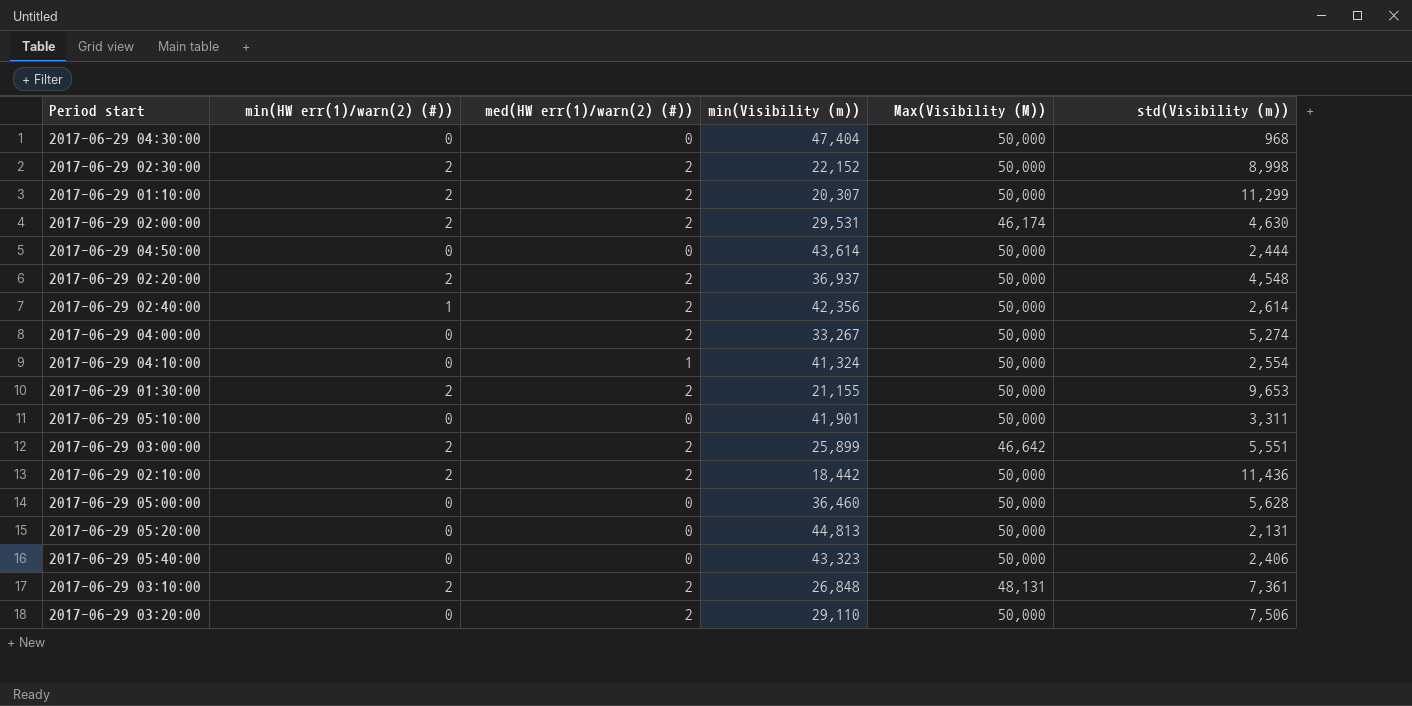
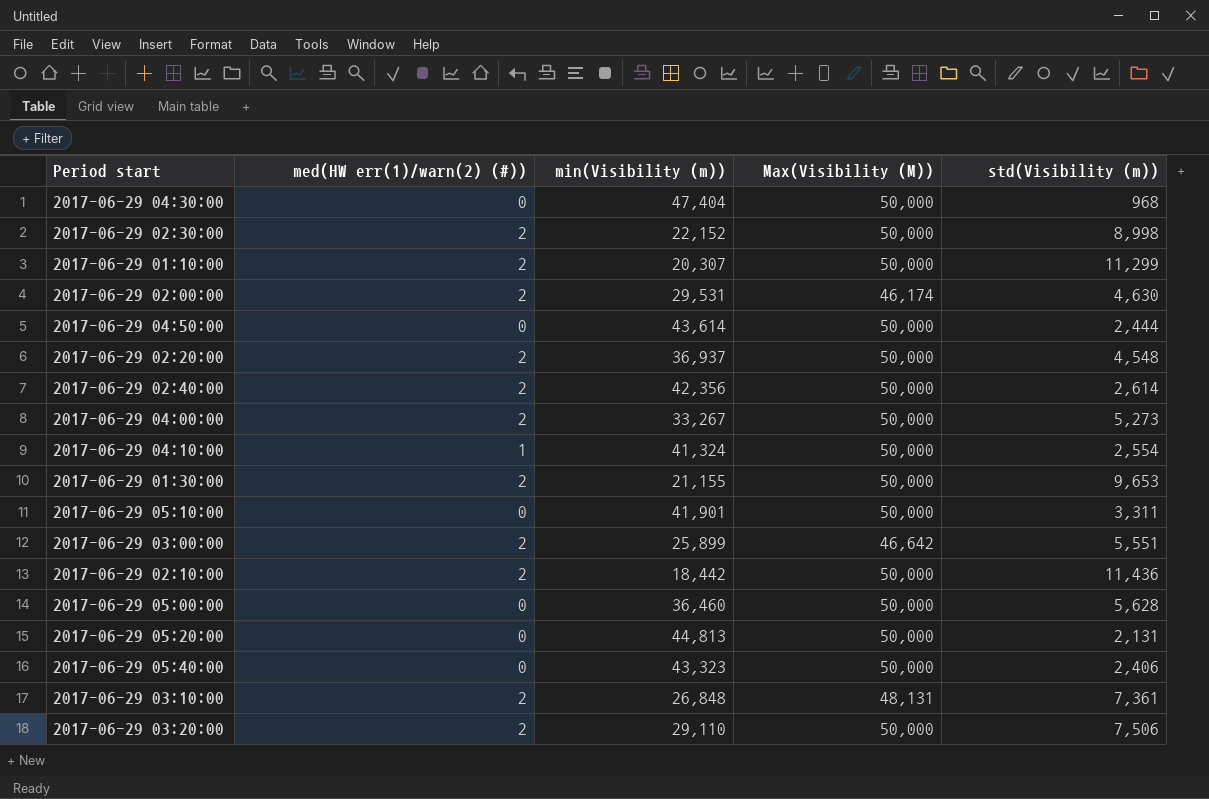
column min(HW err(1)/warn(2) (#)) | position: 2 -> none
2017-06-29 04:00:00 | std(Visibility (m)): 5,274 -> 5,273

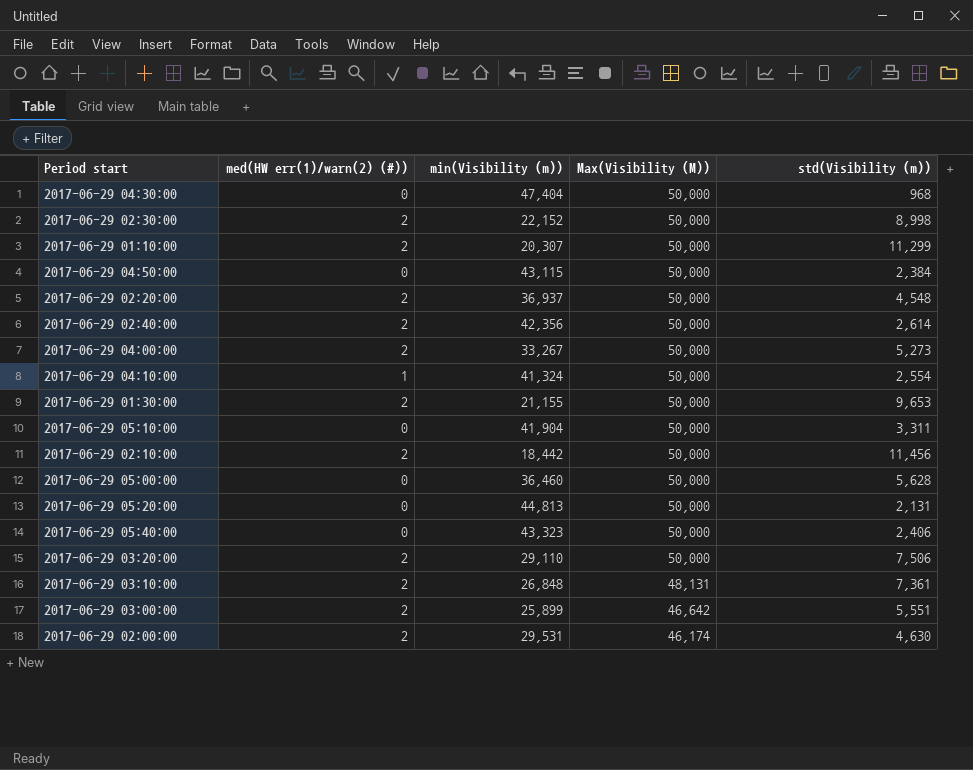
row order: none -> Max(Visibility (M)) descending
2017-06-29 04:50:00 | min(Visibility (m)): 43,614 -> 43,115
2017-06-29 04:50:00 | std(Visibility (m)): 2,444 -> 2,384
2017-06-29 05:10:00 | min(Visibility (m)): 41,901 -> 41,904
2017-06-29 02:10:00 | std(Visibility (m)): 11,436 -> 11,456

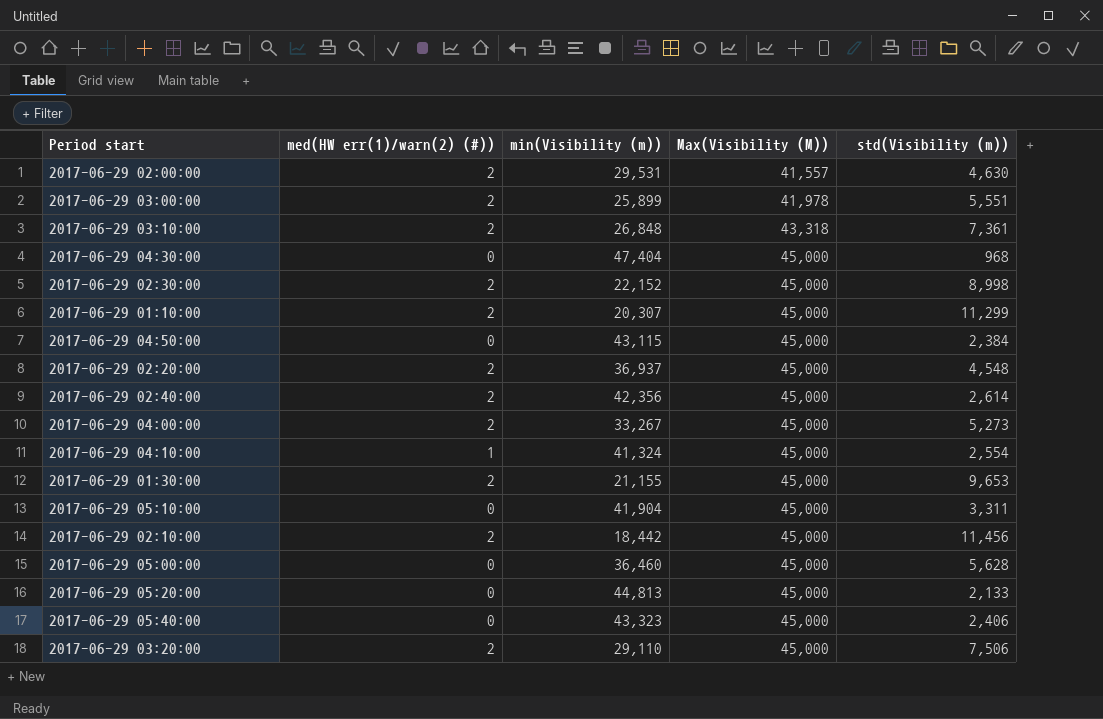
row order: Max(Visibility (M)) descending -> Max(Visibility (M)) ascending
2017-06-29 02:00:00 | Max(Visibility (M)): 46,174 -> 41,557
2017-06-29 03:00:00 | Max(Visibility (M)): 46,642 -> 41,978
2017-06-29 03:10:00 | Max(Visibility (M)): 48,131 -> 43,318
2017-06-29 04:30:00 | Max(Visibility (M)): 50,000 -> 45,000
2017-06-29 02:30:00 | Max(Visibility (M)): 50,000 -> 45,000
2017-06-29 01:10:00 | Max(Visibility (M)): 50,000 -> 45,000
2017-06-29 04:50:00 | Max(Visibility (M)): 50,000 -> 45,000
2017-06-29 02:20:00 | Max(Visibility (M)): 50,000 -> 45,000
2017-06-29 02:40:00 | Max(Visibility (M)): 50,000 -> 45,000
2017-06-29 04:00:00 | Max(Visibility (M)): 50,000 -> 45,000
2017-06-29 04:10:00 | Max(Visibility (M)): 50,000 -> 45,000
2017-06-29 01:30:00 | Max(Visibility (M)): 50,000 -> 45,000
2017-06-29 05:10:00 | Max(Visibility (M)): 50,000 -> 45,000
2017-06-29 02:10:00 | Max(Visibility (M)): 50,000 -> 45,000
2017-06-29 05:00:00 | Max(Visibility (M)): 50,000 -> 45,000
2017-06-29 05:20:00 | Max(Visibility (M)): 50,000 -> 45,000
2017-06-29 05:20:00 | std(Visibility (m)): 2,131 -> 2,133
2017-06-29 05:40:00 | Max(Visibility (M)): 50,000 -> 45,000
2017-06-29 03:20:00 | Max(Visibility (M)): 50,000 -> 45,000

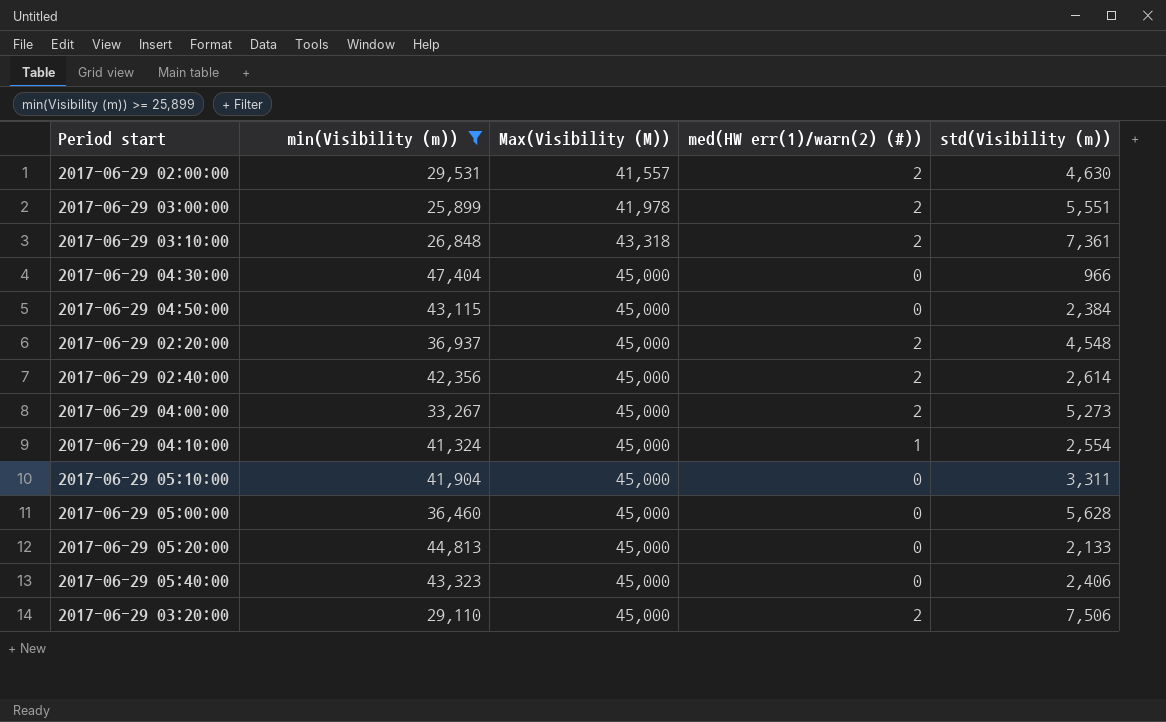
filter: none -> min(Visibility (m)) >= 25,899
column med(HW err(1)/warn(2) (#)) | position: 2 -> 4
2017-06-29 04:30:00 | std(Visibility (m)): 968 -> 966

